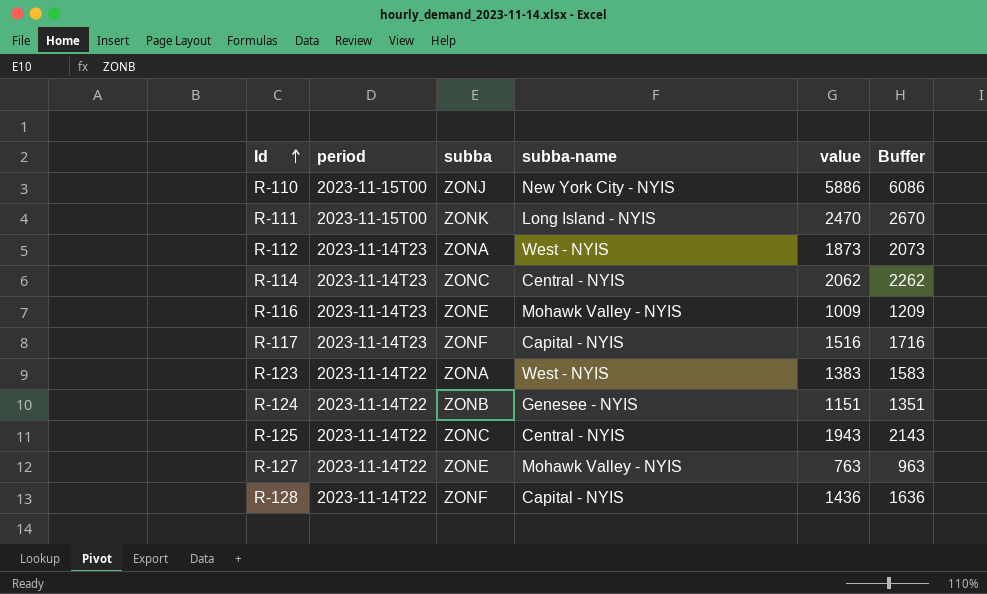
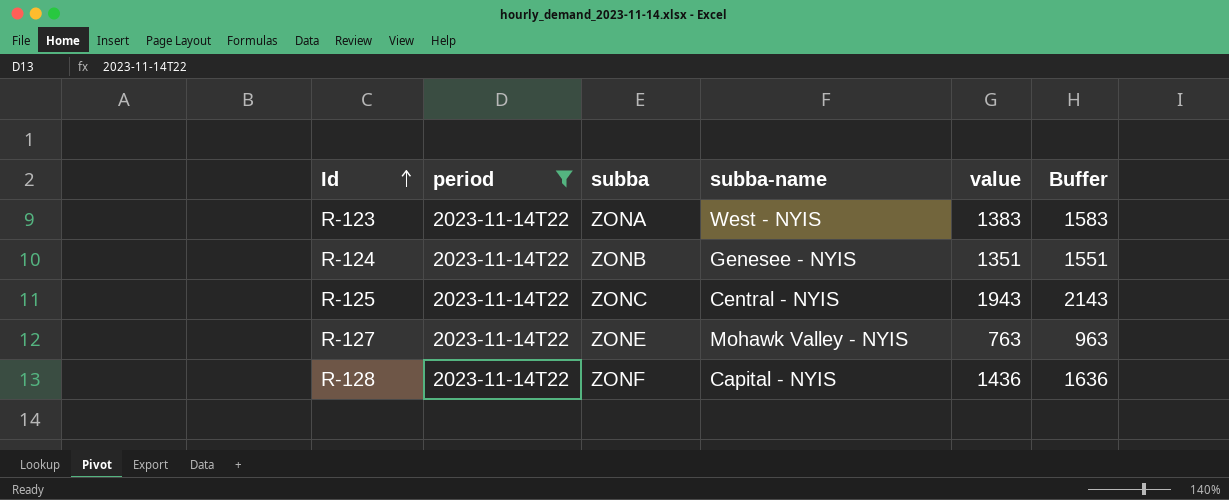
filter: none -> period = 2023-11-14T22
R-124 | value: 1151 -> 1351
R-124 | Buffer: 1351 -> 1551

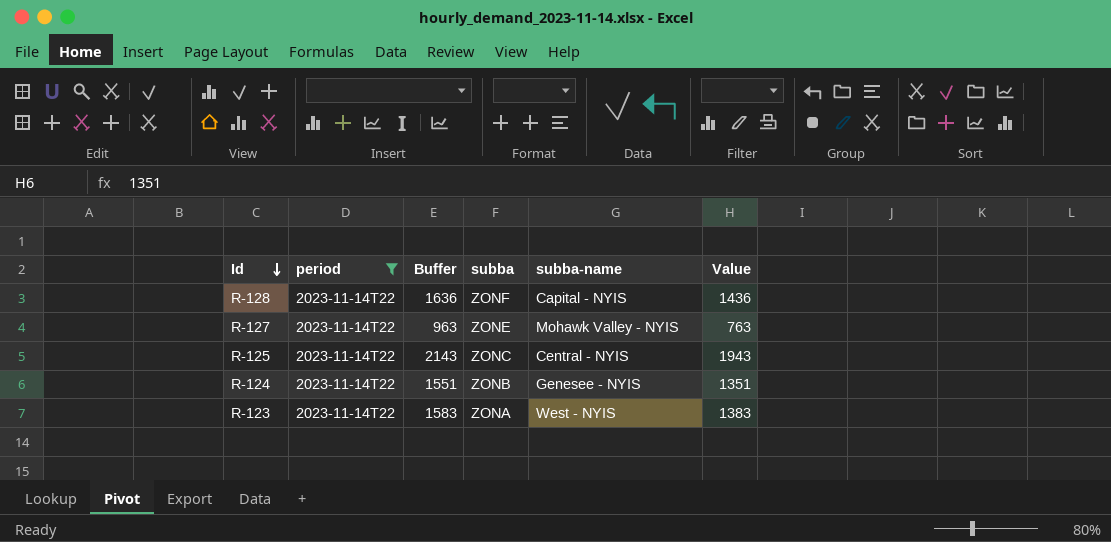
row order: Id ascending -> Id descending
column Buffer | position: 6 -> 3
column name: value -> Value

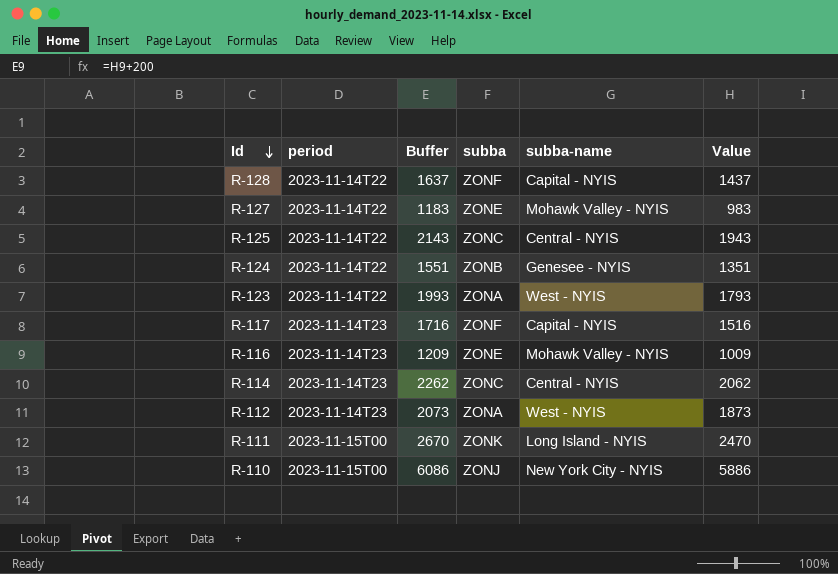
filter: period = 2023-11-14T22 -> none
R-128 | Buffer: 1636 -> 1637
R-128 | Value: 1436 -> 1437
R-127 | Buffer: 963 -> 1183
R-127 | Value: 763 -> 983
R-123 | Buffer: 1583 -> 1993
R-123 | Value: 1383 -> 1793

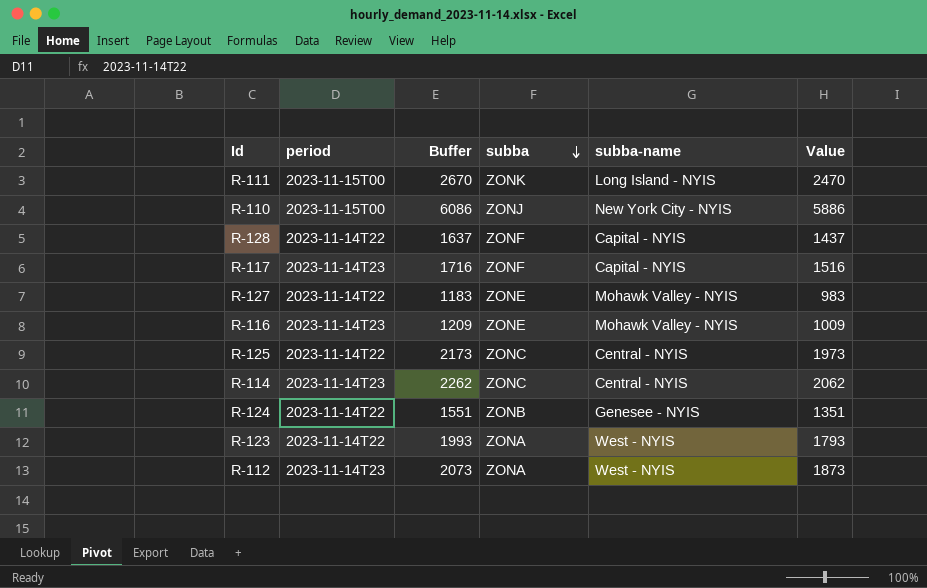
row order: Id descending -> subba descending
R-125 | Buffer: 2143 -> 2173
R-125 | Value: 1943 -> 1973

